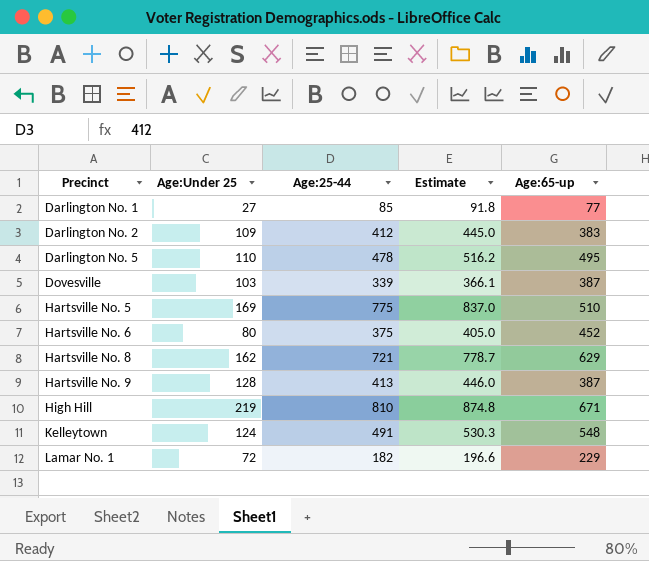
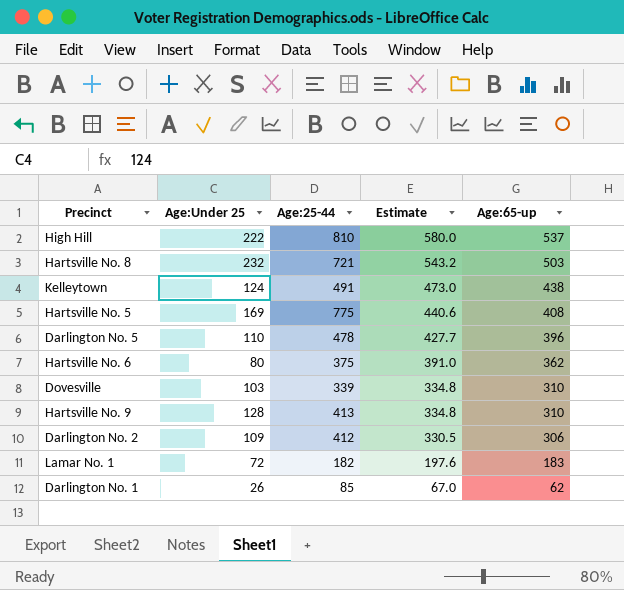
row order: Precinct ascending -> Estimate descending
column Estimate | formula: [Age:25-44] * 1.08 -> [Age:65-up] * 1.08
High Hill | Age:Under 25: 219 -> 222
High Hill | Age:65-up: 671 -> 537
Hartsville No. 8 | Age:Under 25: 162 -> 232
Hartsville No. 8 | Age:65-up: 629 -> 503
Kelleytown | Age:65-up: 548 -> 438
Hartsville No. 5 | Age:65-up: 510 -> 408
Darlington No. 5 | Age:65-up: 495 -> 396
Hartsville No. 6 | Age:65-up: 452 -> 362
Dovesville | Age:65-up: 387 -> 310
Hartsville No. 9 | Age:65-up: 387 -> 310
Darlington No. 2 | Age:65-up: 383 -> 306
Lamar No. 1 | Age:65-up: 229 -> 183
Darlington No. 1 | Age:Under 25: 27 -> 26
Darlington No. 1 | Age:65-up: 77 -> 62

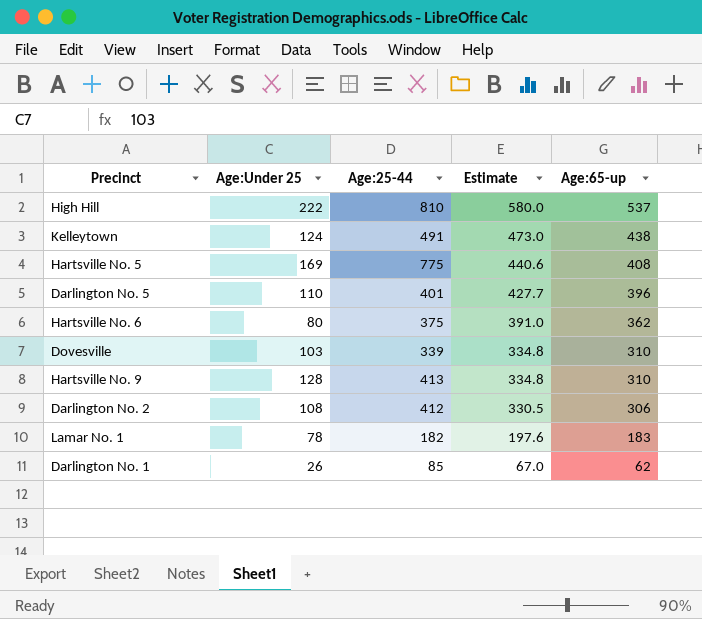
row Hartsville No. 8: 232 | 721 | 543.2 | 503 -> none
Darlington No. 5 | Age:25-44: 478 -> 401
Darlington No. 2 | Age:Under 25: 109 -> 108
Lamar No. 1 | Age:Under 25: 72 -> 78

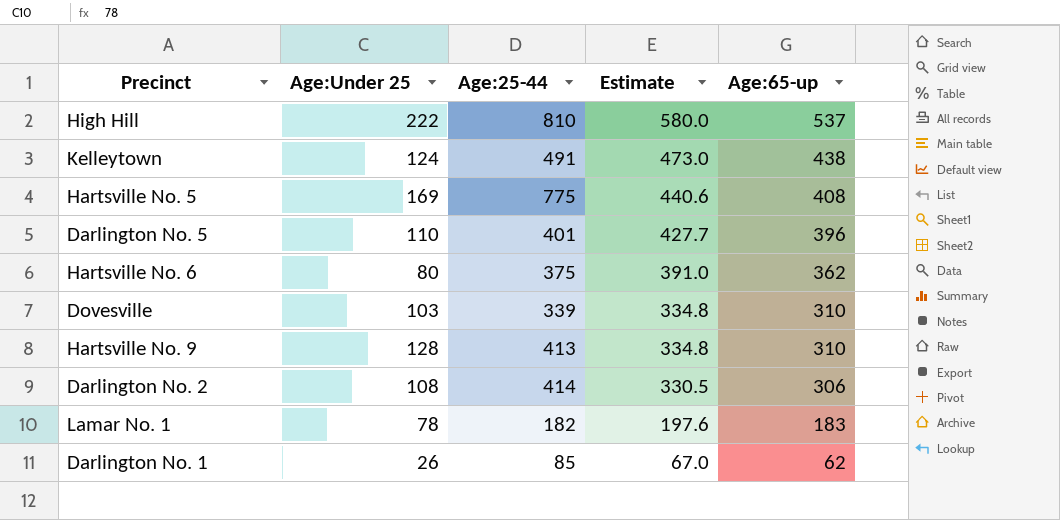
Darlington No. 2 | Age:25-44: 412 -> 414

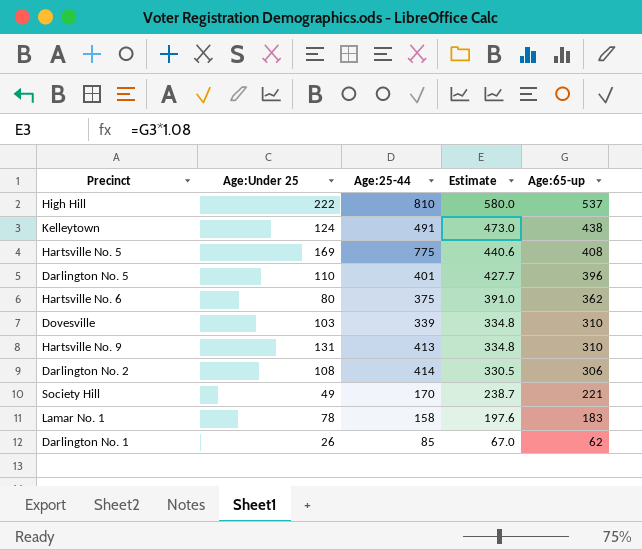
Hartsville No. 9 | Age:Under 25: 128 -> 131
row Society Hill: none -> 49 | 170 | 238.7 | 221
Lamar No. 1 | Age:25-44: 182 -> 158

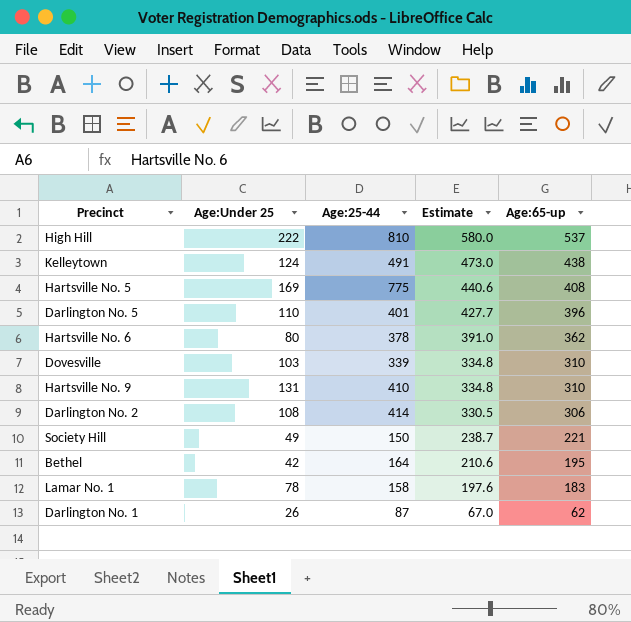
Hartsville No. 6 | Age:25-44: 375 -> 378
Hartsville No. 9 | Age:25-44: 413 -> 410
Society Hill | Age:25-44: 170 -> 150
row Bethel: none -> 42 | 164 | 210.6 | 195
Darlington No. 1 | Age:25-44: 85 -> 87

